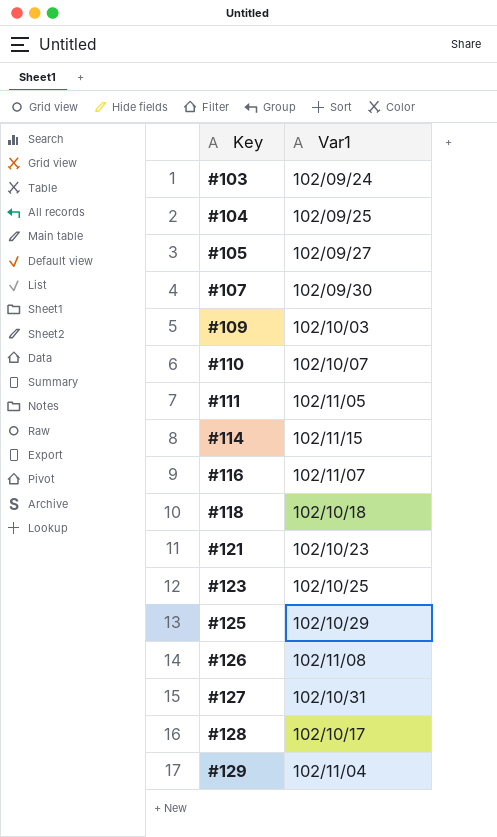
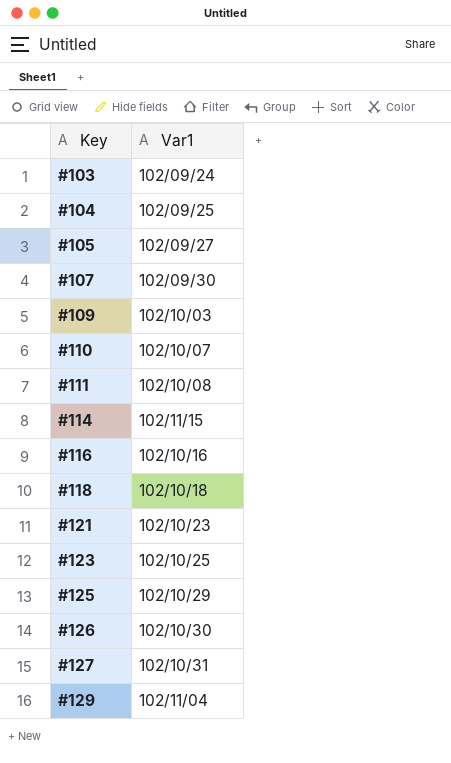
row #128: 102/10/17 -> none
#111 | Var1: 102/11/05 -> 102/10/08
#116 | Var1: 102/11/07 -> 102/10/16
#126 | Var1: 102/11/08 -> 102/10/30

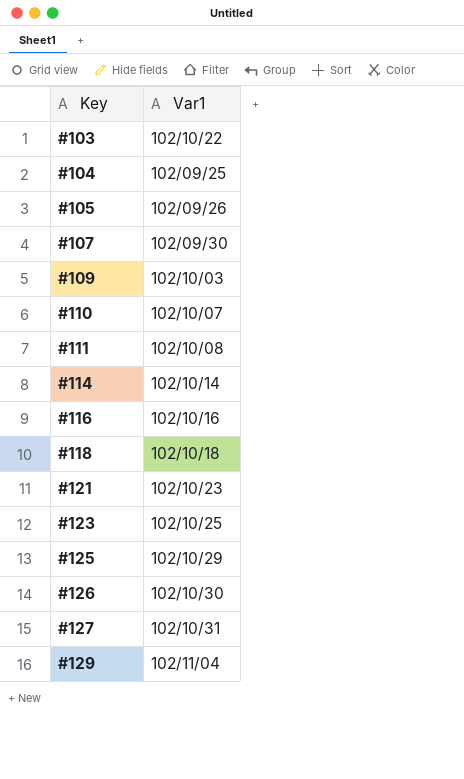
#103 | Var1: 102/09/24 -> 102/10/22
#105 | Var1: 102/09/27 -> 102/09/26
#114 | Var1: 102/11/15 -> 102/10/14

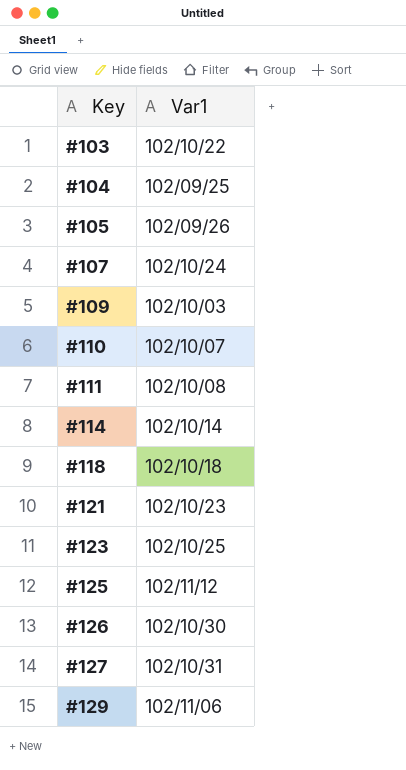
row #116: 102/10/16 -> none
#107 | Var1: 102/09/30 -> 102/10/24
#125 | Var1: 102/10/29 -> 102/11/12
#129 | Var1: 102/11/04 -> 102/11/06

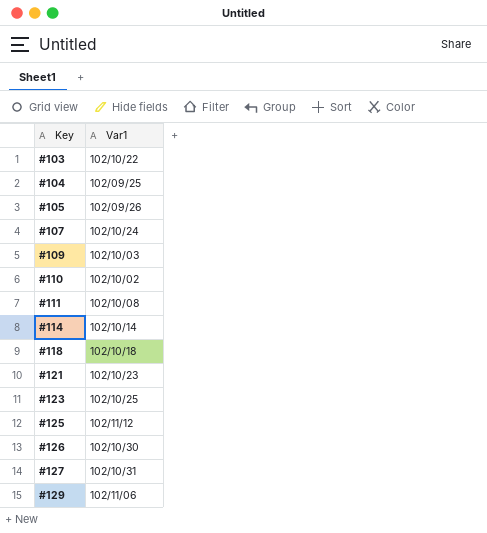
#110 | Var1: 102/10/07 -> 102/10/02

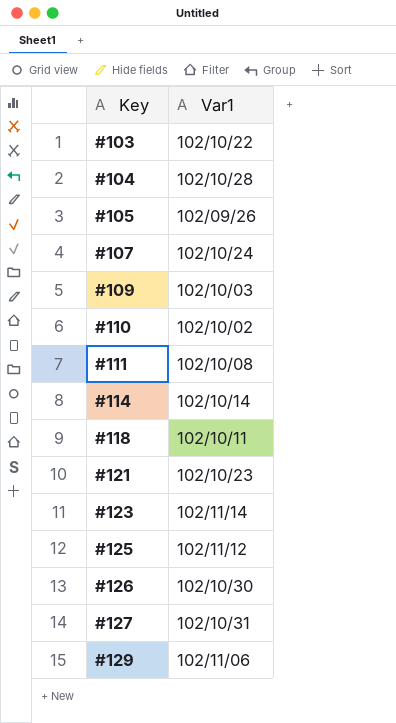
#104 | Var1: 102/09/25 -> 102/10/28
#118 | Var1: 102/10/18 -> 102/10/11
#123 | Var1: 102/10/25 -> 102/11/14

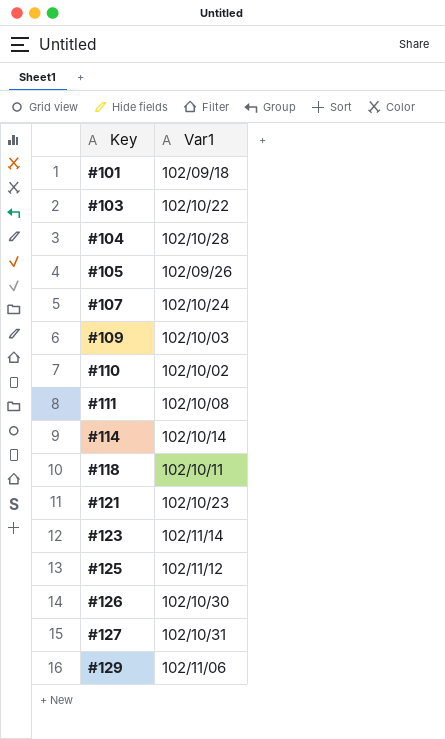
row #101: none -> 102/09/18

